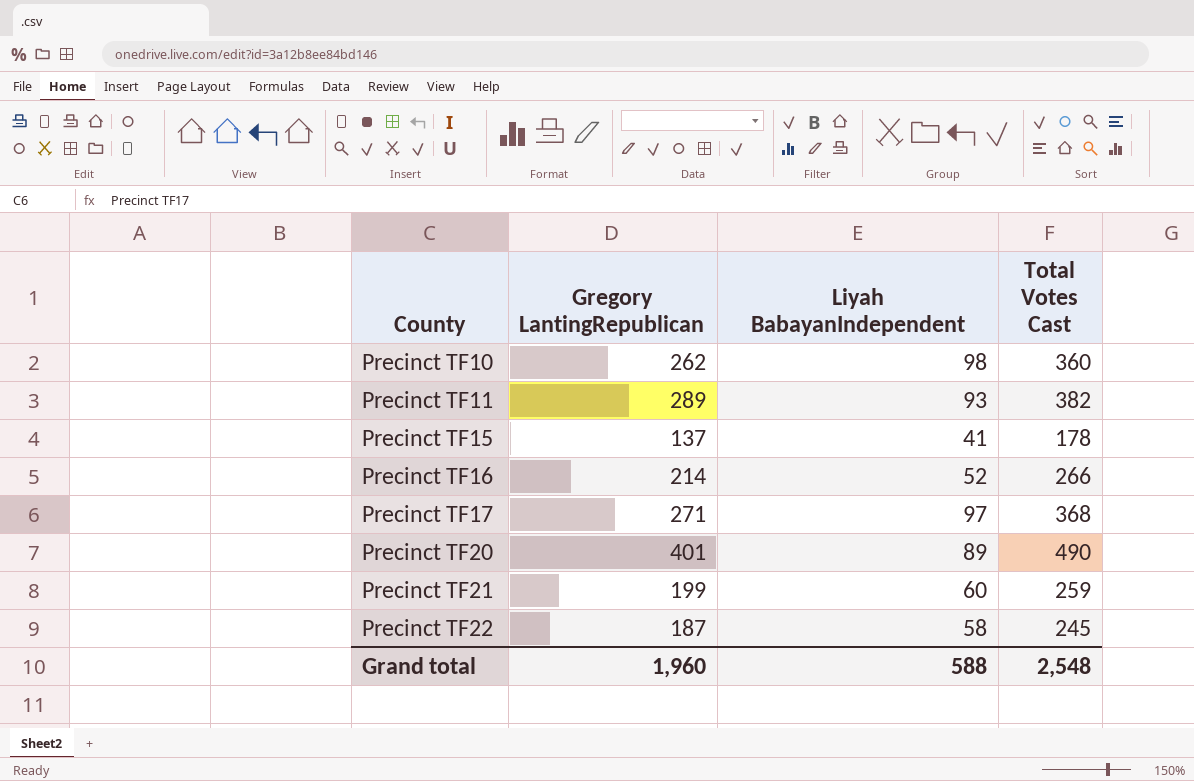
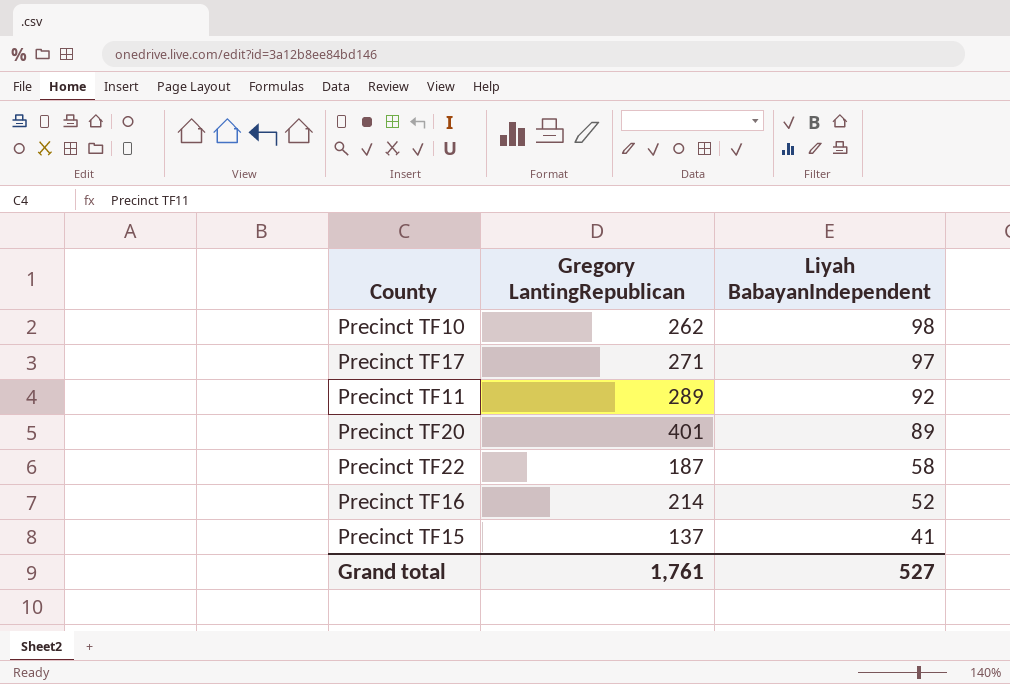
row order: County ascending -> Liyah BabayanIndependent descending
column Total Votes Cast | formula: [Gregory LantingRepublican] + [Liyah BabayanIndependent] -> none
row Precinct TF21: 199 | 60 | 259 -> none
Precinct TF11 | Liyah BabayanIndependent: 93 -> 92
Grand total | Gregory LantingRepublican: 1,960 -> 1,761
Grand total | Liyah BabayanIndependent: 588 -> 527

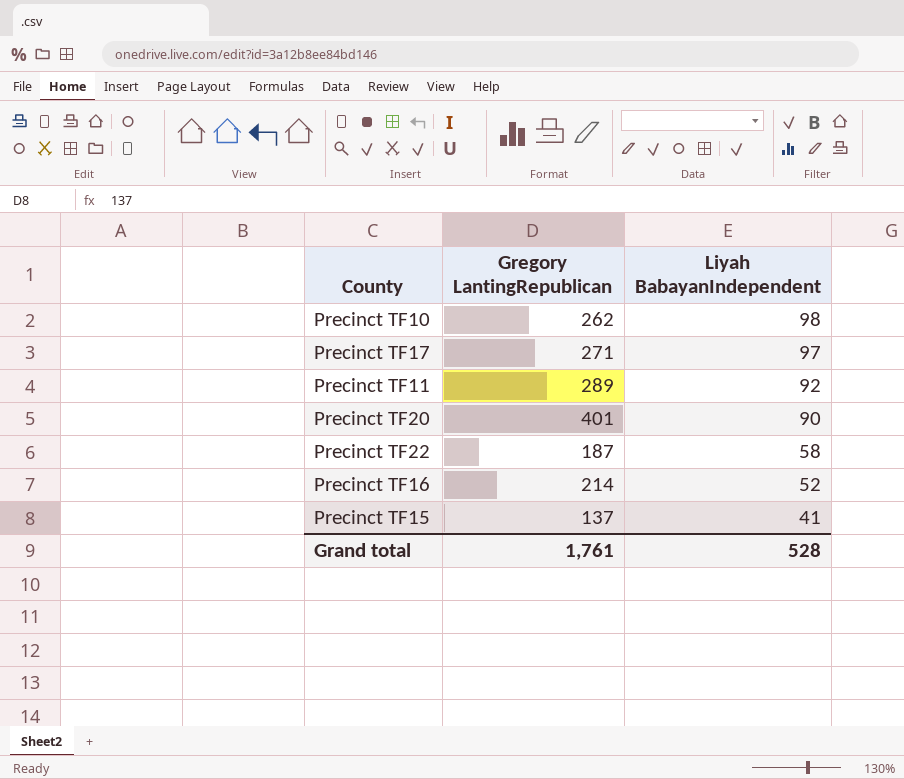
Precinct TF20 | Liyah BabayanIndependent: 89 -> 90
Grand total | Liyah BabayanIndependent: 527 -> 528

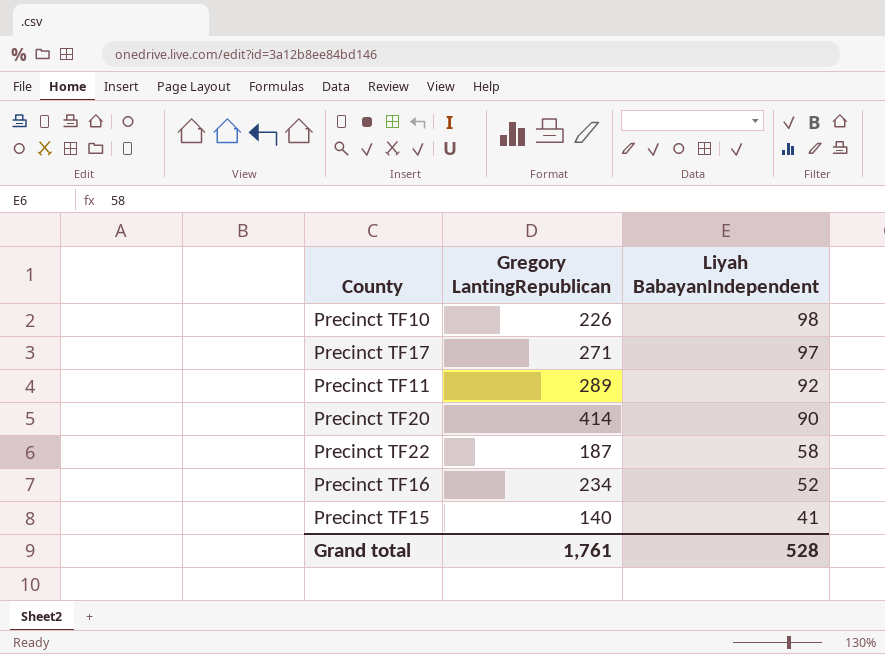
Precinct TF10 | Gregory LantingRepublican: 262 -> 226
Precinct TF20 | Gregory LantingRepublican: 401 -> 414
Precinct TF16 | Gregory LantingRepublican: 214 -> 234
Precinct TF15 | Gregory LantingRepublican: 137 -> 140

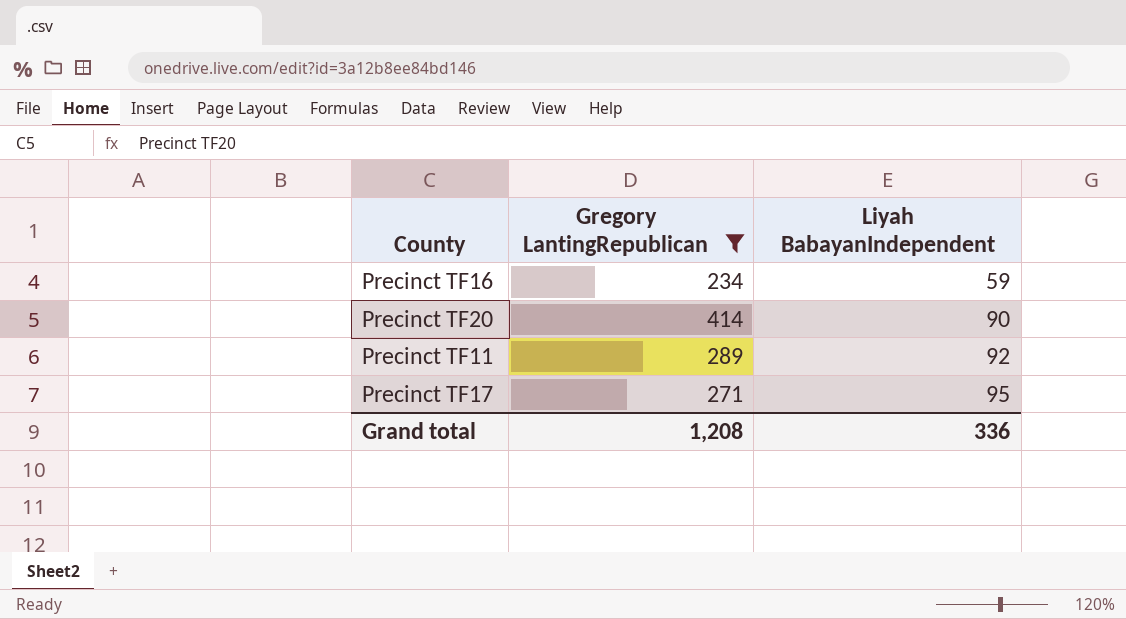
filter: none -> Gregory LantingRepublican >= 234
row order: Liyah BabayanIndependent descending -> Liyah BabayanIndependent ascending
Precinct TF16 | Liyah BabayanIndependent: 52 -> 59
Precinct TF17 | Liyah BabayanIndependent: 97 -> 95
Grand total | Gregory LantingRepublican: 1,761 -> 1,208
Grand total | Liyah BabayanIndependent: 528 -> 336

